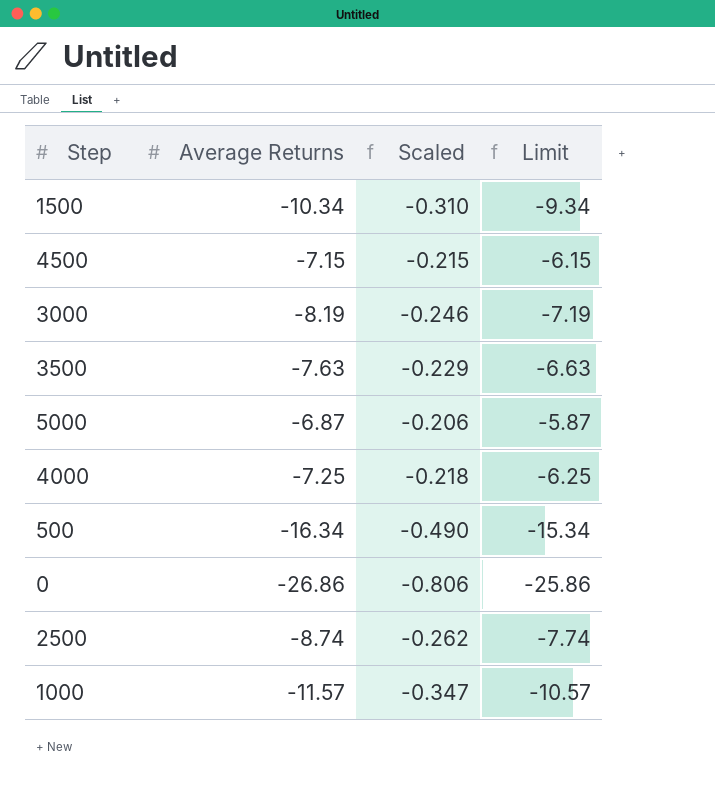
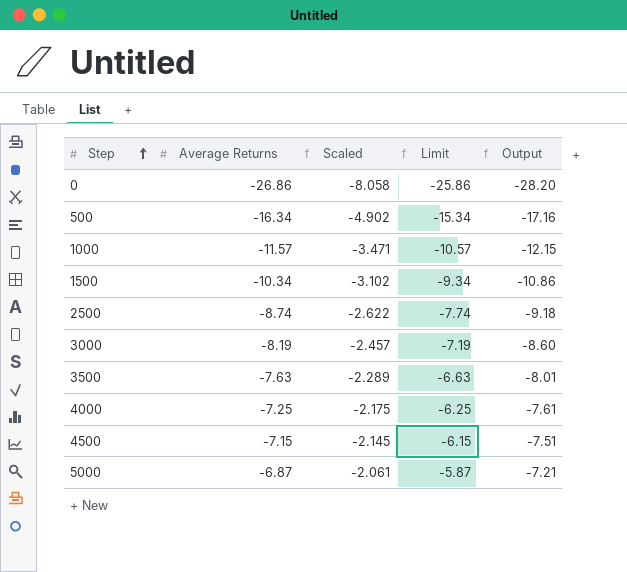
row order: none -> Step ascending
column Scaled | formula: [Average Returns] * 0.03 -> [Average Returns] * 0.3
column Output | formula: none -> [Average Returns] * 1.05

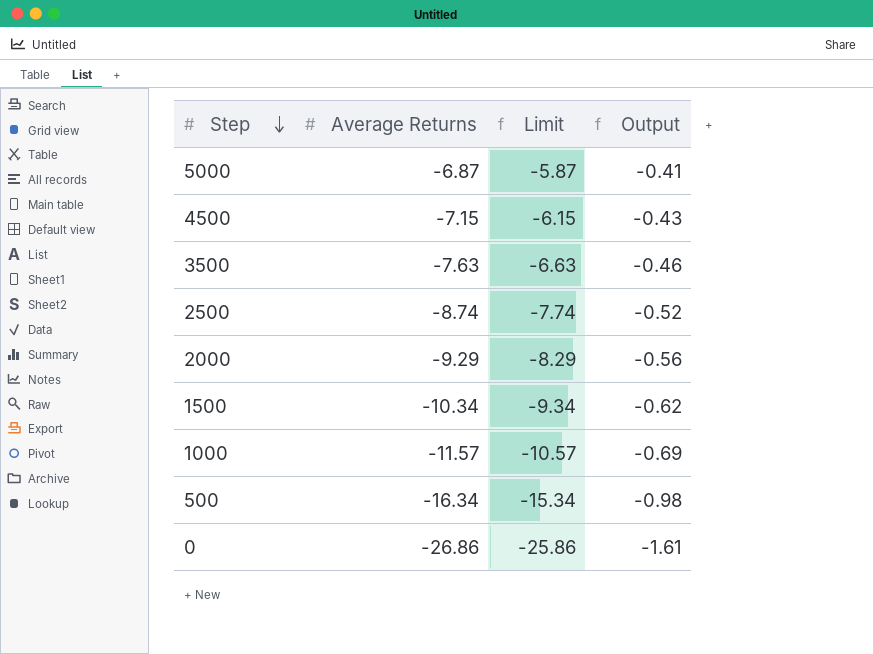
row order: Step ascending -> Step descending
column Scaled | formula: [Average Returns] * 0.3 -> none
column Output | formula: [Average Returns] * 1.05 -> [Average Returns] * 0.06
row 3000: -8.19 | -2.457 | -7.19 | -8.60 -> none
row 4000: -7.25 | -2.175 | -6.25 | -7.61 -> none
row 2000: none -> -9.29 | -8.29 | -0.56

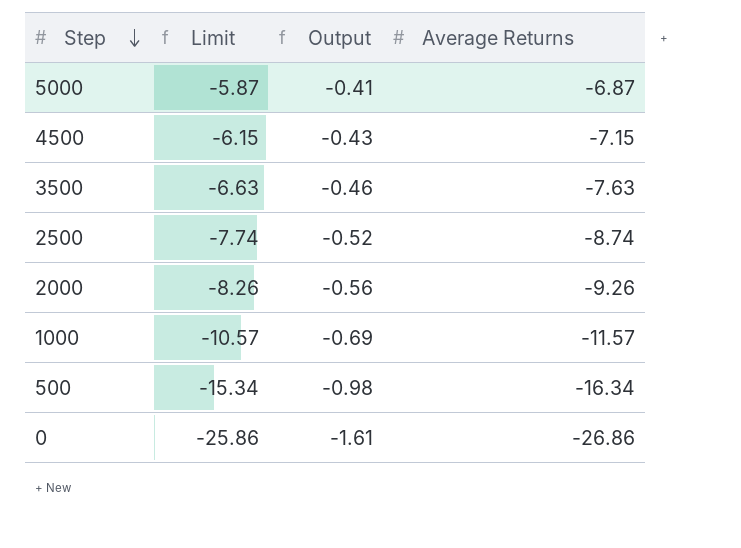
column Average Returns | position: 2 -> 4
row 1500: -10.34 | -9.34 | -0.62 -> none
2000 | Limit: -8.29 -> -8.26
2000 | Average Returns: -9.29 -> -9.26

